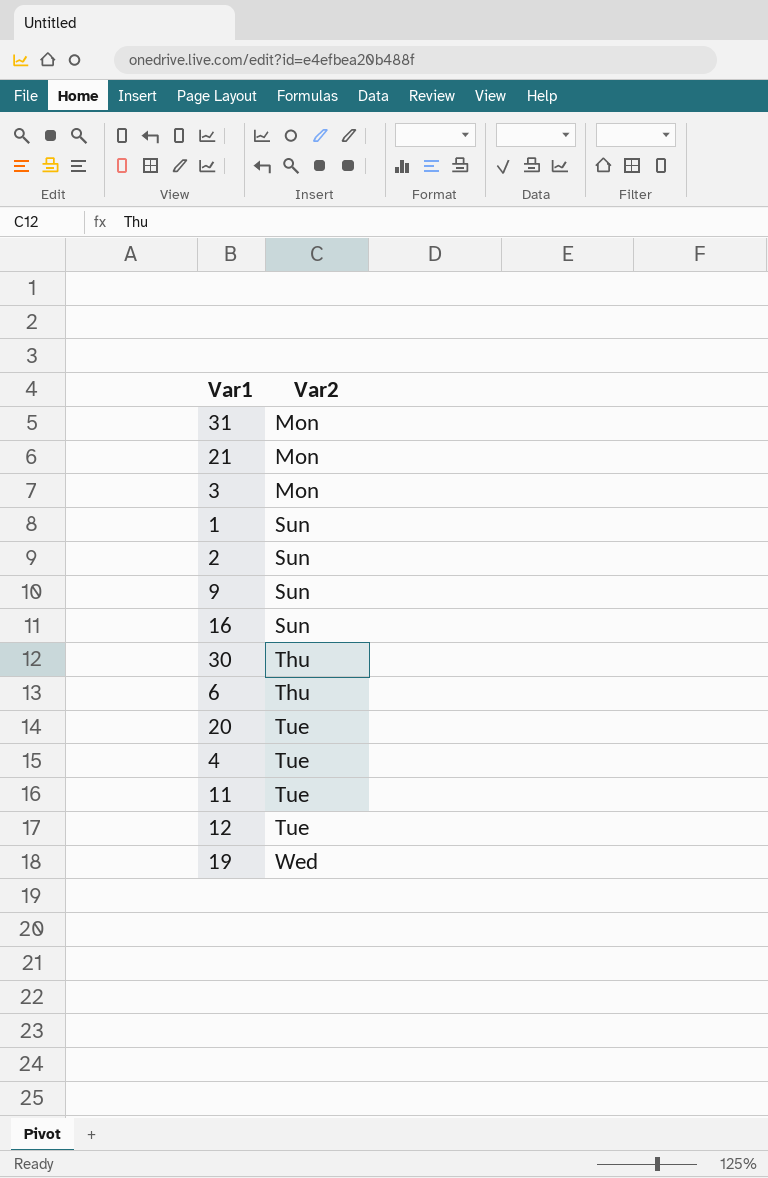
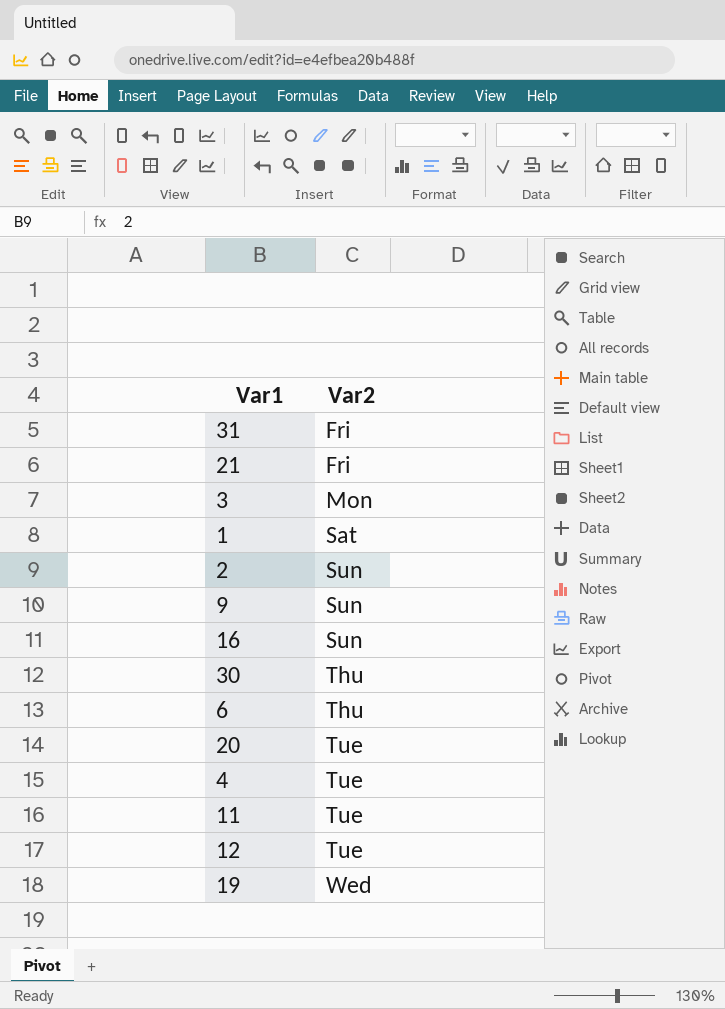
31 | Var2: Mon -> Fri
21 | Var2: Mon -> Fri
1 | Var2: Sun -> Sat

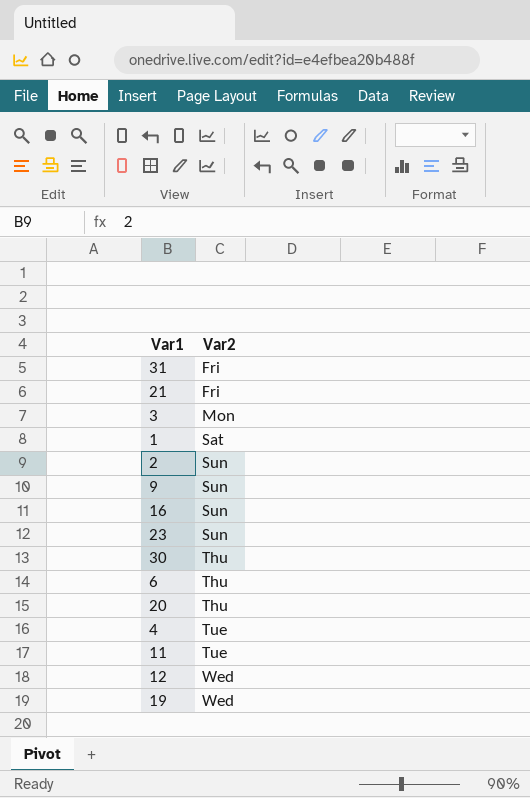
row 23: none -> Sun
20 | Var2: Tue -> Thu
12 | Var2: Tue -> Wed

